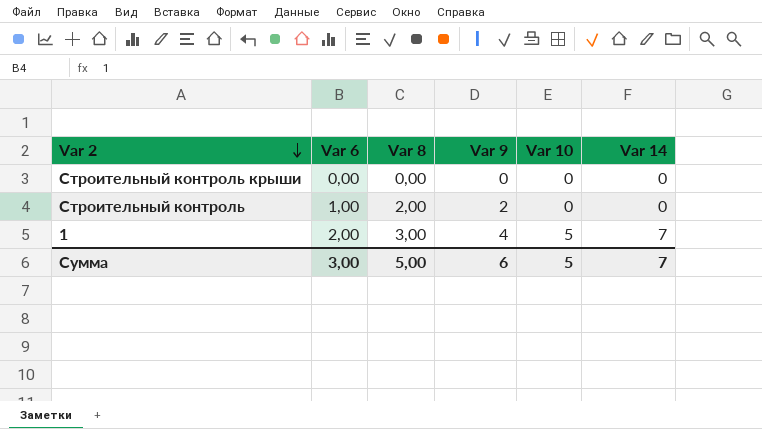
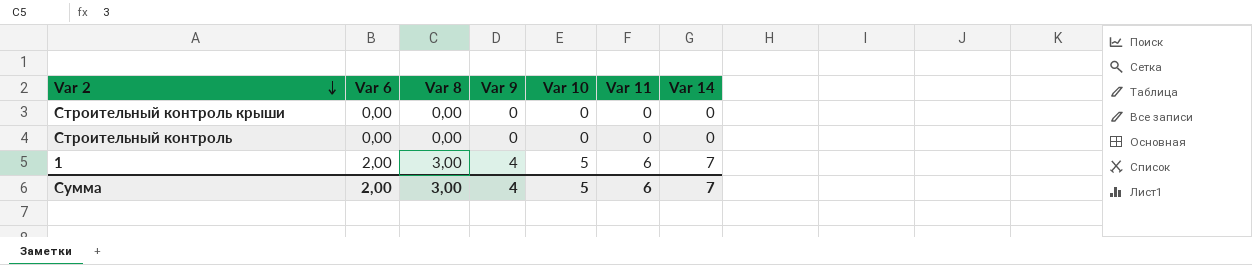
column Var 11 | position: none -> 6
Строительный контроль | Var 6: 1,00 -> 0,00
Строительный контроль | Var 8: 2,00 -> 0,00
Строительный контроль | Var 9: 2 -> 0
Сумма | Var 6: 3,00 -> 2,00
Сумма | Var 8: 5,00 -> 3,00
Сумма | Var 9: 6 -> 4

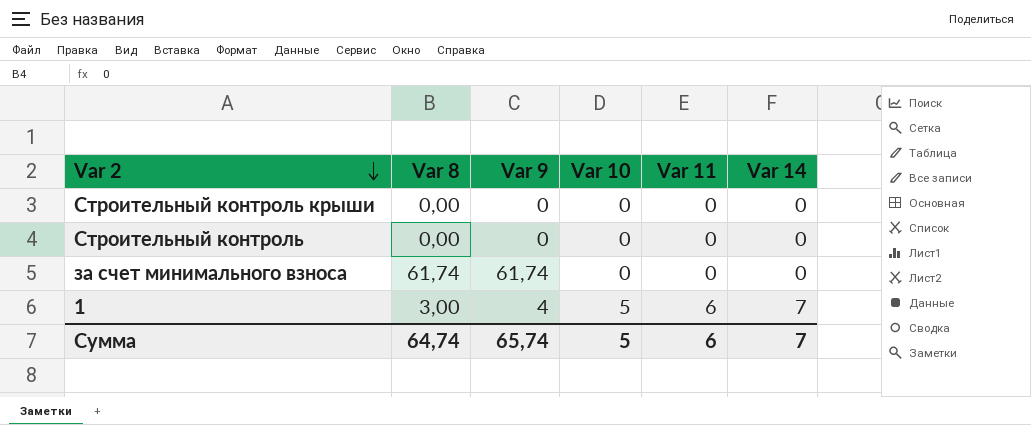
column Var 6 | position: 2 -> none
row за счет минимального взноса: none -> 61,74 | 61,74 | 0 | 0 | 0
Сумма | Var 8: 3,00 -> 64,74
Сумма | Var 9: 4 -> 65,74

